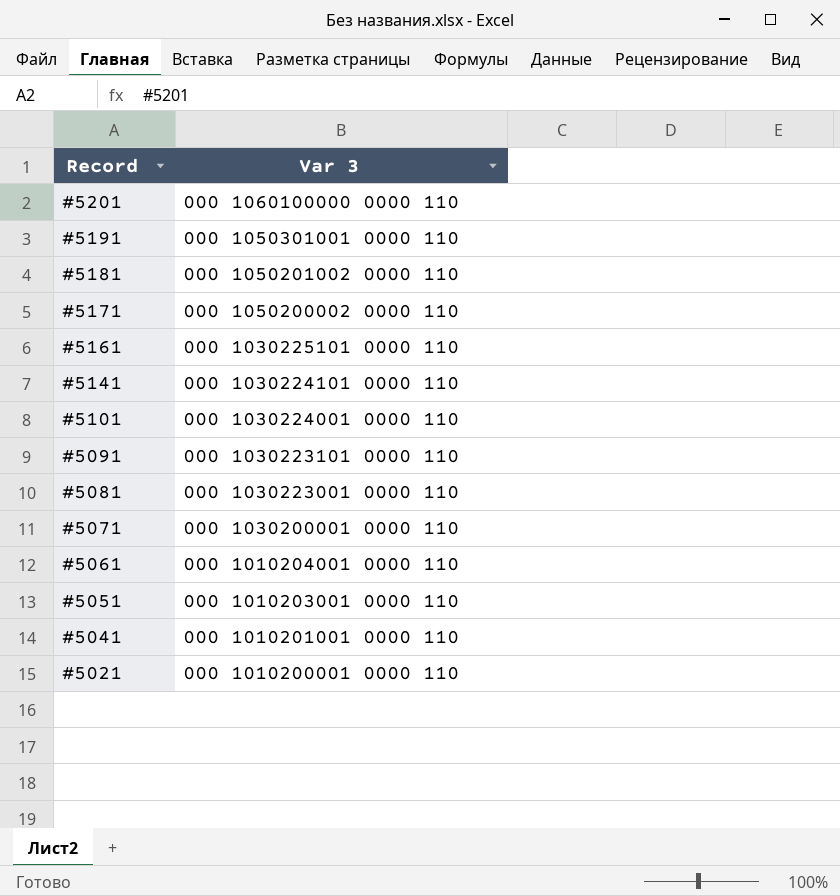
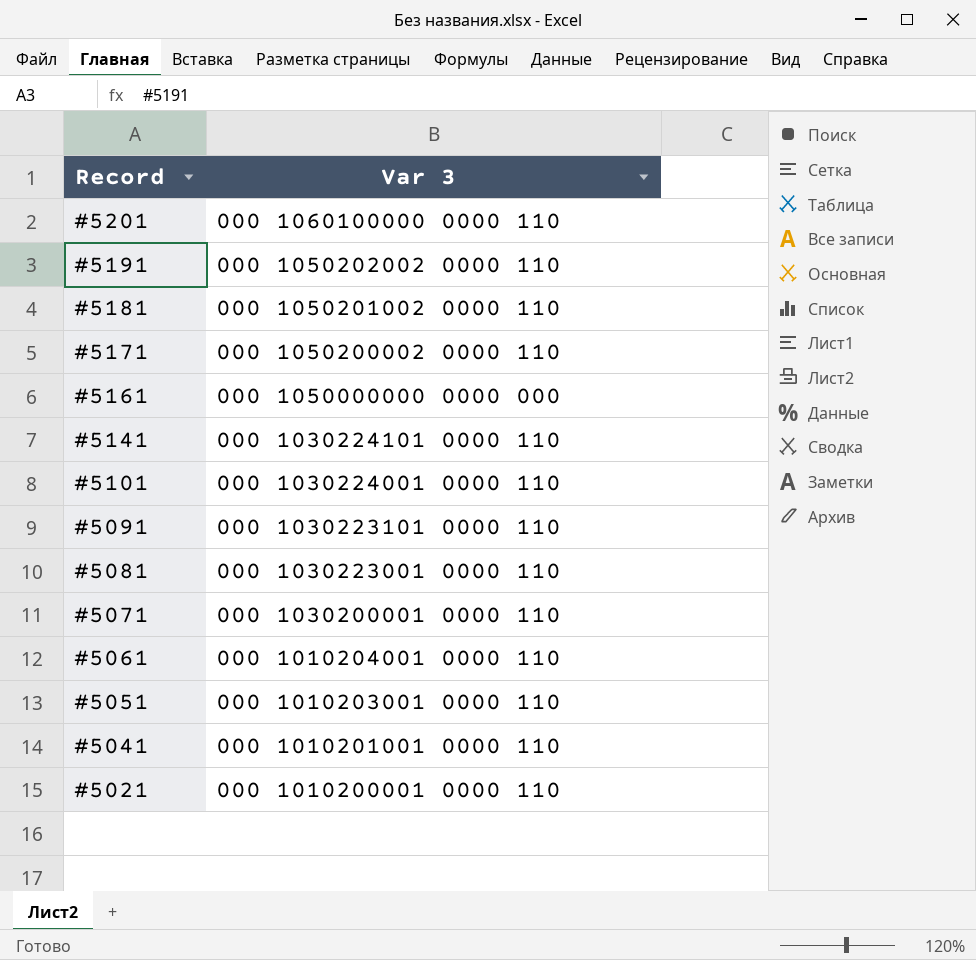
#5191 | Var 3: 000 1050301001 0000 110 -> 000 1050202002 0000 110
#5161 | Var 3: 000 1030225101 0000 110 -> 000 1050000000 0000 000

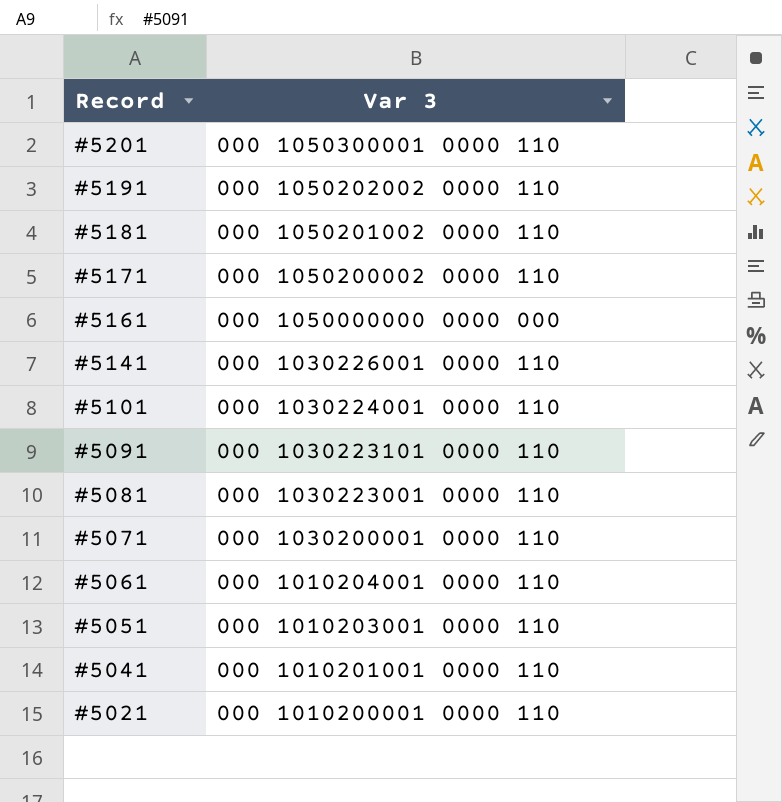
#5201 | Var 3: 000 1060100000 0000 110 -> 000 1050300001 0000 110
#5141 | Var 3: 000 1030224101 0000 110 -> 000 1030226001 0000 110

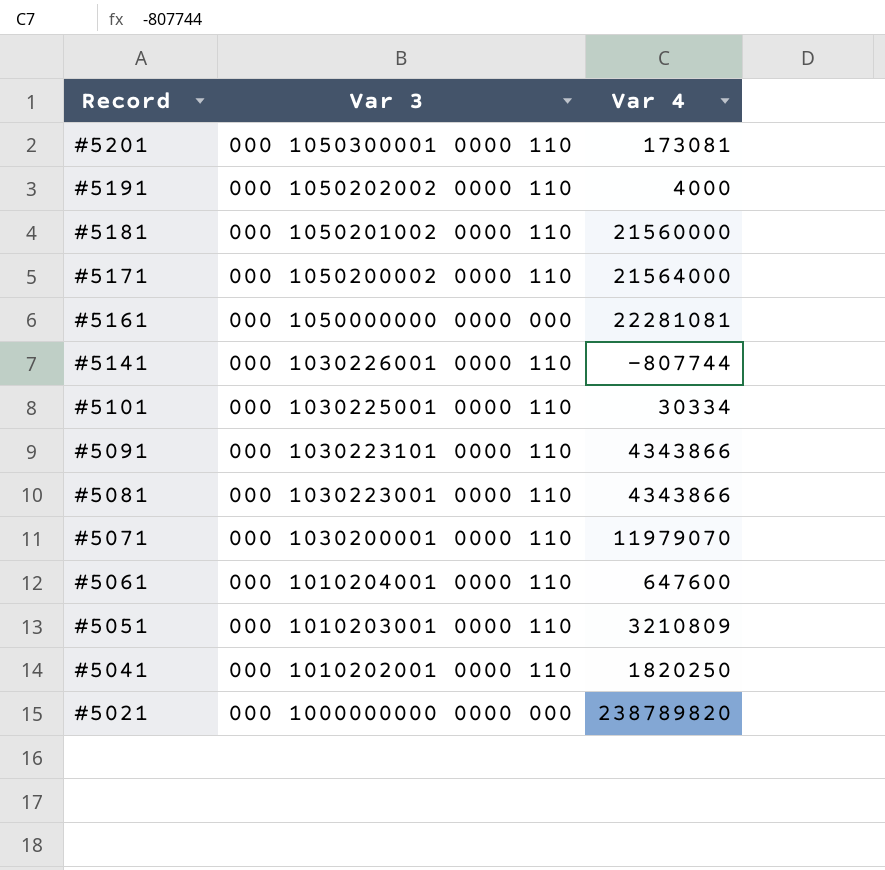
column Var 4 | position: none -> 3
#5101 | Var 3: 000 1030224001 0000 110 -> 000 1030225001 0000 110
#5041 | Var 3: 000 1010201001 0000 110 -> 000 1010202001 0000 110
#5021 | Var 3: 000 1010200001 0000 110 -> 000 1000000000 0000 000

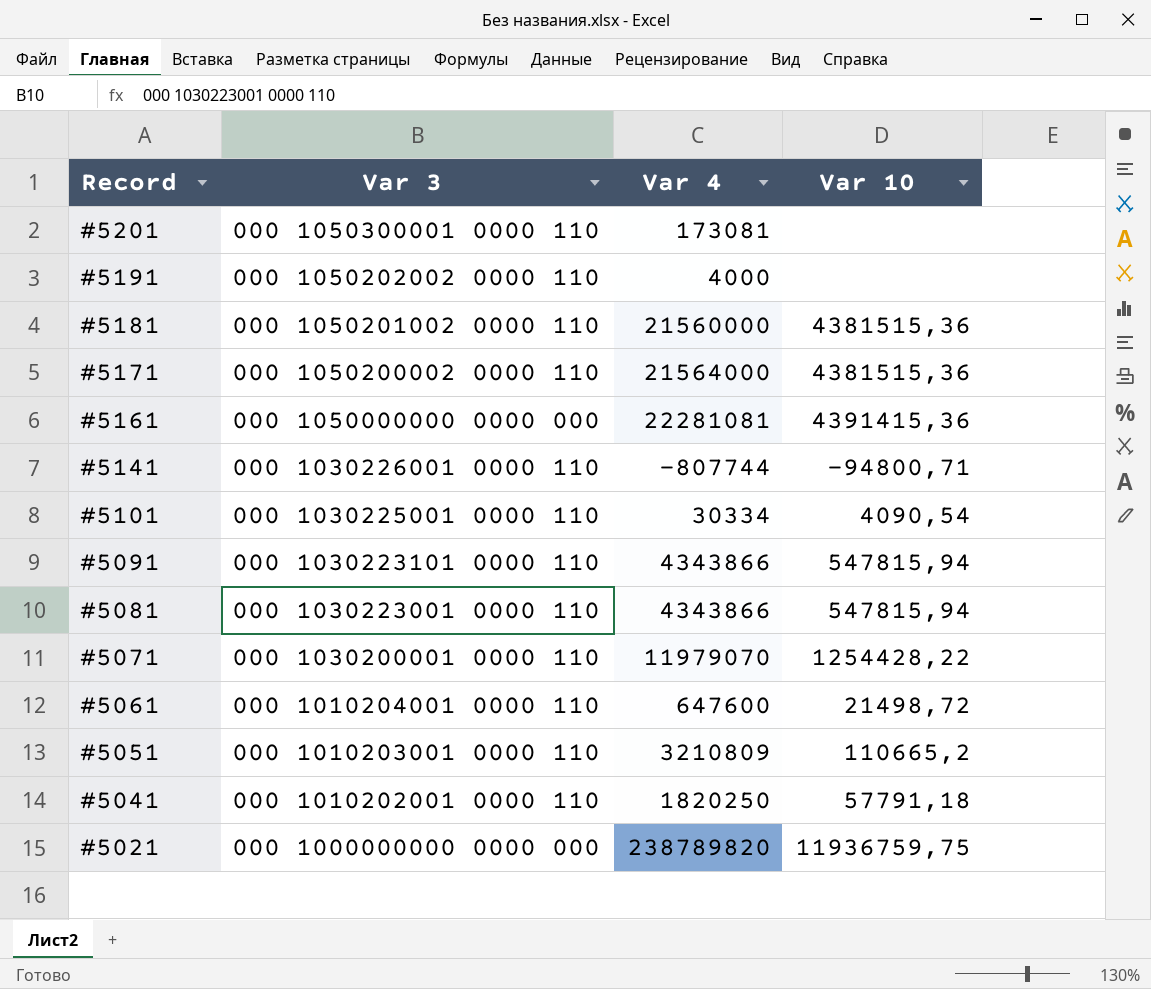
column Var 10 | position: none -> 4

